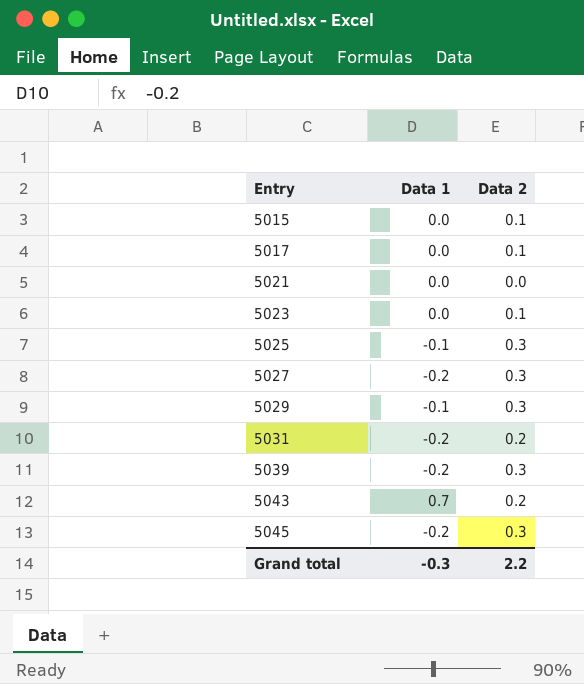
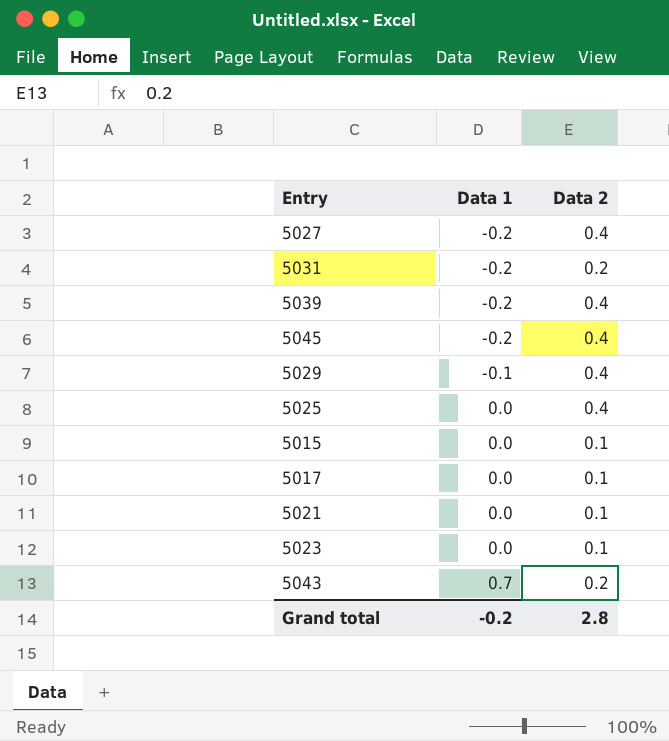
row order: Entry ascending -> Data 1 ascending
5027 | Data 2: 0.3 -> 0.4
5039 | Data 2: 0.3 -> 0.4
5045 | Data 2: 0.3 -> 0.4
5029 | Data 2: 0.3 -> 0.4
5025 | Data 1: -0.1 -> 0.0
5025 | Data 2: 0.3 -> 0.4
5021 | Data 2: 0.0 -> 0.1
Grand total | Data 1: -0.3 -> -0.2
Grand total | Data 2: 2.2 -> 2.8

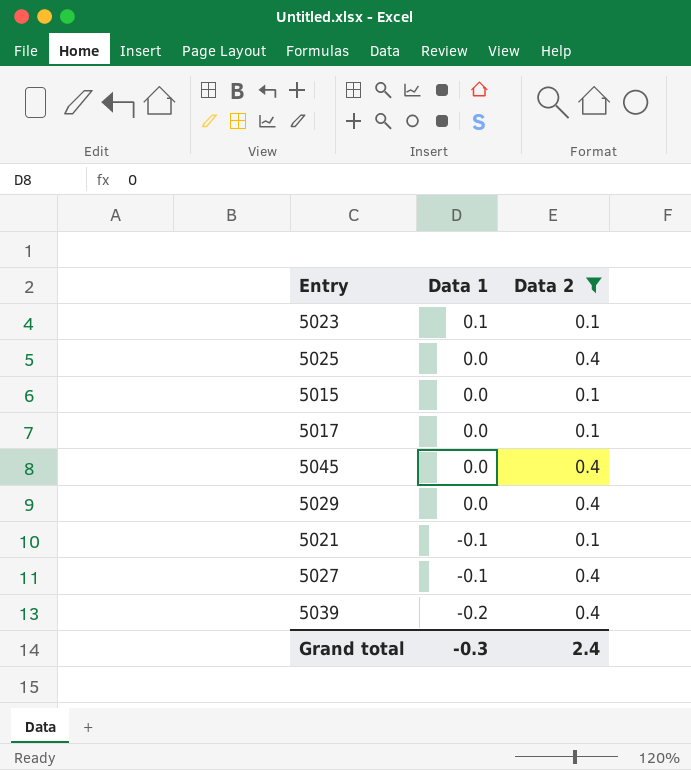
filter: none -> Data 2 != 0.2
row order: Data 1 ascending -> Data 1 descending
5023 | Data 1: 0.0 -> 0.1
5045 | Data 1: -0.2 -> 0.0
5029 | Data 1: -0.1 -> 0.0
5021 | Data 1: 0.0 -> -0.1
5027 | Data 1: -0.2 -> -0.1
Grand total | Data 1: -0.2 -> -0.3
Grand total | Data 2: 2.8 -> 2.4

